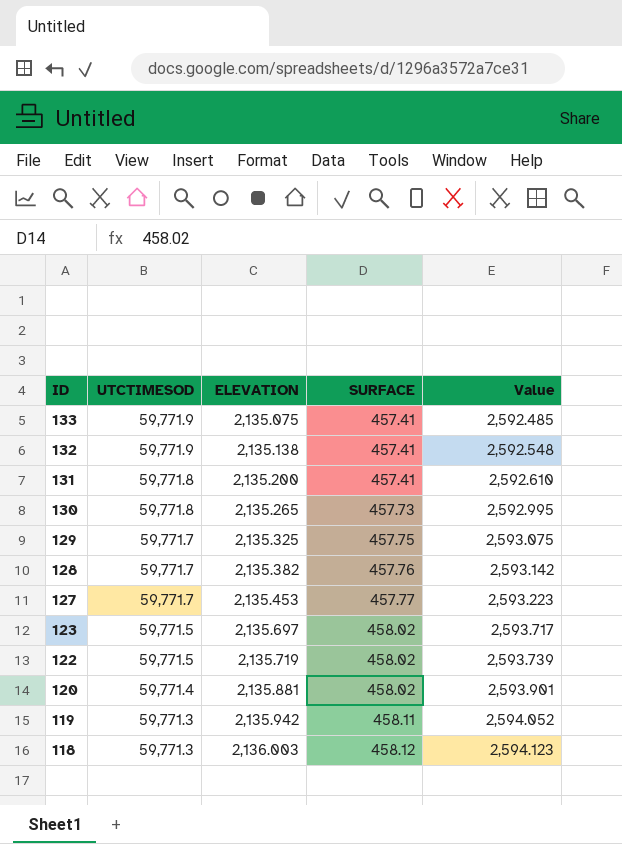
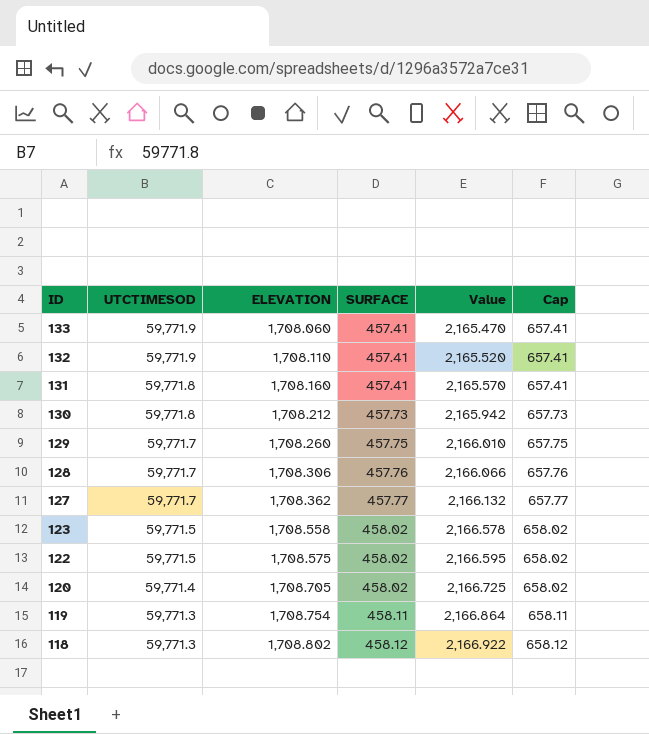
column Cap | formula: none -> [SURFACE] + 200
133 | ELEVATION: 2,135.075 -> 1,708.060
133 | Value: 2,592.485 -> 2,165.470
132 | ELEVATION: 2,135.138 -> 1,708.110
132 | Value: 2,592.548 -> 2,165.520
131 | ELEVATION: 2,135.200 -> 1,708.160
131 | Value: 2,592.610 -> 2,165.570
130 | ELEVATION: 2,135.265 -> 1,708.212
130 | Value: 2,592.995 -> 2,165.942
129 | ELEVATION: 2,135.325 -> 1,708.260
129 | Value: 2,593.075 -> 2,166.010
128 | ELEVATION: 2,135.382 -> 1,708.306
128 | Value: 2,593.142 -> 2,166.066
127 | ELEVATION: 2,135.453 -> 1,708.362
127 | Value: 2,593.223 -> 2,166.132
123 | ELEVATION: 2,135.697 -> 1,708.558
123 | Value: 2,593.717 -> 2,166.578
122 | ELEVATION: 2,135.719 -> 1,708.575
122 | Value: 2,593.739 -> 2,166.595
120 | ELEVATION: 2,135.881 -> 1,708.705
120 | Value: 2,593.901 -> 2,166.725
119 | ELEVATION: 2,135.942 -> 1,708.754
119 | Value: 2,594.052 -> 2,166.864
118 | ELEVATION: 2,136.003 -> 1,708.802
118 | Value: 2,594.123 -> 2,166.922

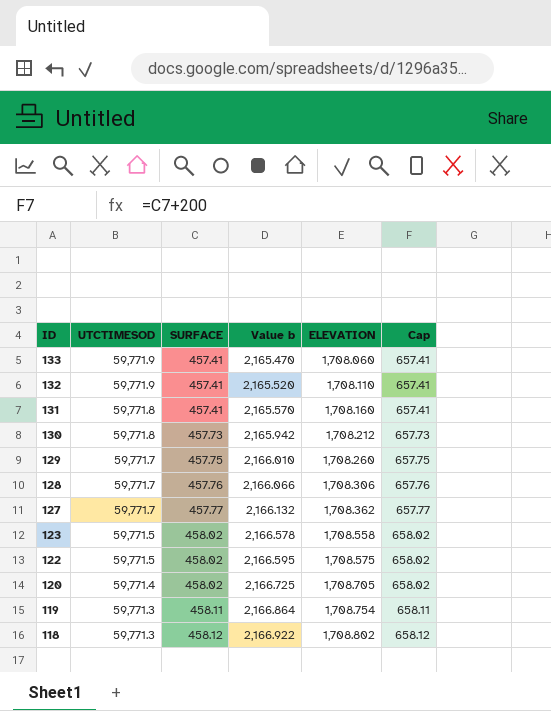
column name: Value -> Value b
column ELEVATION | position: 3 -> 5

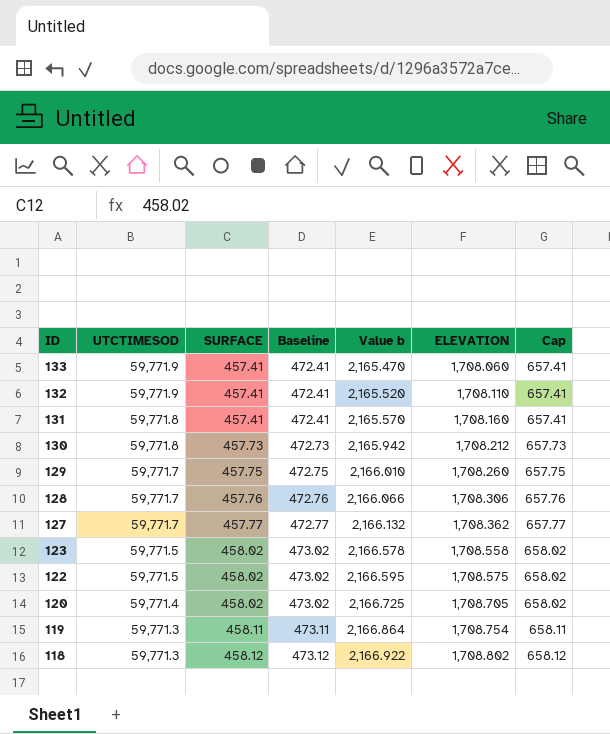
column Baseline | formula: none -> [SURFACE] + 15

